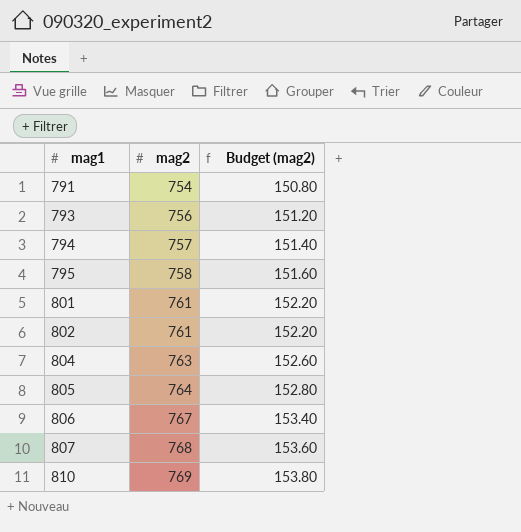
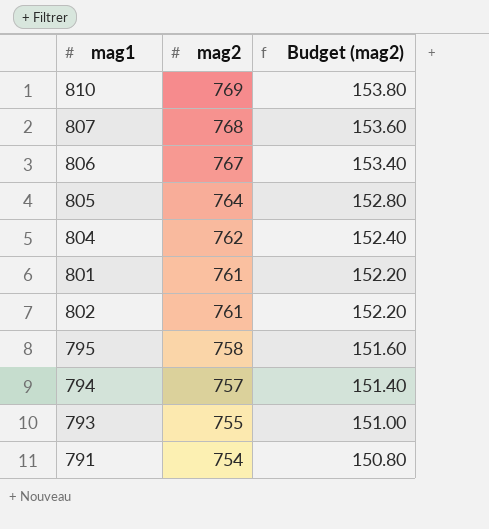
row order: mag1 ascending -> mag2 descending
804 | mag2: 763 -> 762
804 | Budget (mag2): 152.60 -> 152.40
793 | mag2: 756 -> 755
793 | Budget (mag2): 151.20 -> 151.00

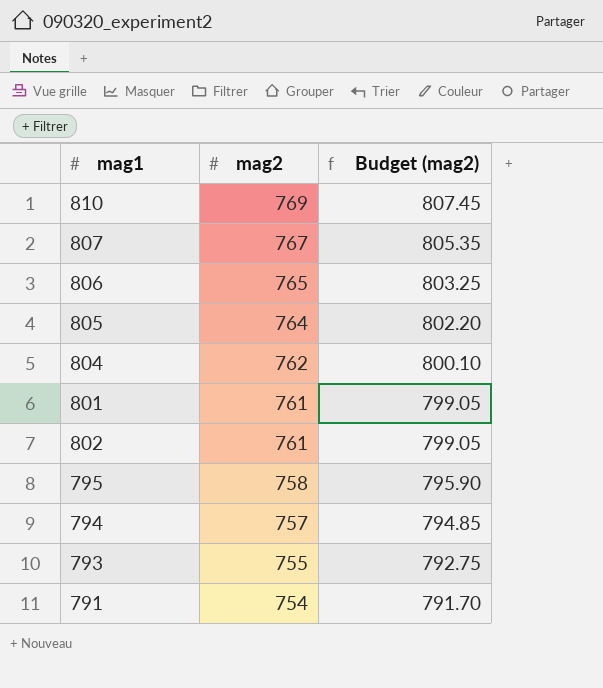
column Budget (mag2) | formula: [mag2] * 0.2 -> [mag2] * 1.05
807 | mag2: 768 -> 767
806 | mag2: 767 -> 765

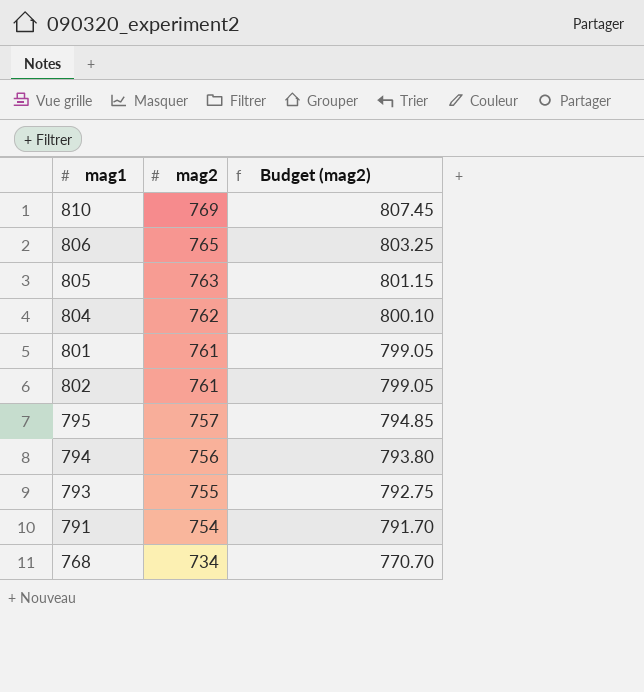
row 807: 767 | 805.35 -> none
805 | mag2: 764 -> 763
805 | Budget (mag2): 802.20 -> 801.15
795 | mag2: 758 -> 757
795 | Budget (mag2): 795.90 -> 794.85
794 | mag2: 757 -> 756
794 | Budget (mag2): 794.85 -> 793.80
row 768: none -> 734 | 770.70

